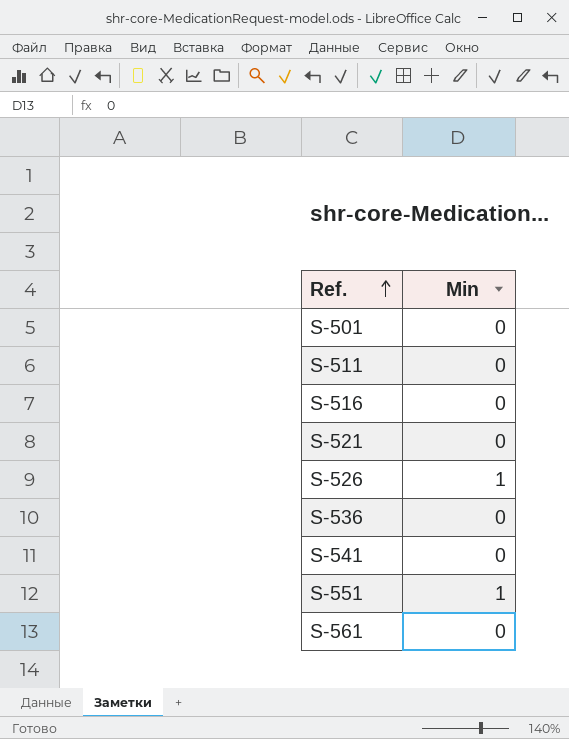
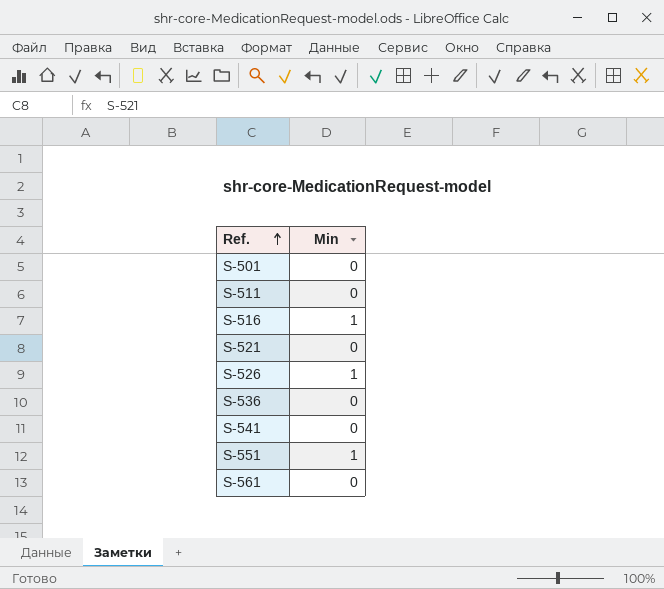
S-516 | Min: 0 -> 1

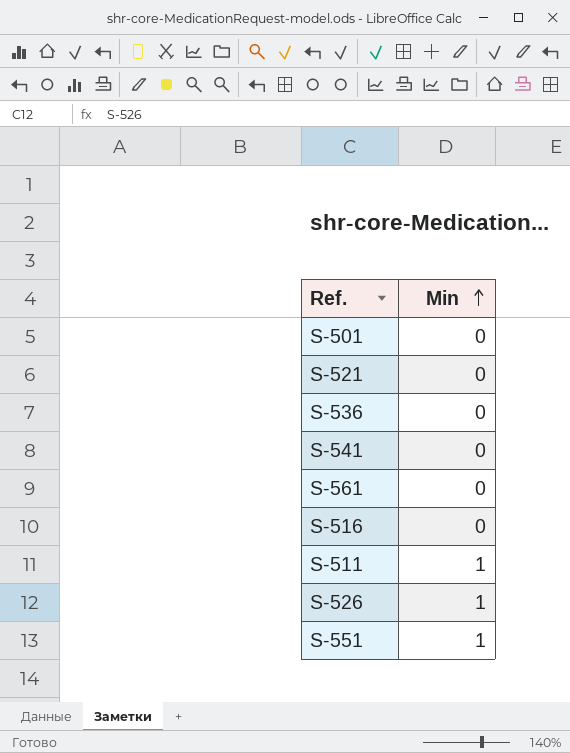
row order: Ref. ascending -> Min ascending
S-516 | Min: 1 -> 0
S-511 | Min: 0 -> 1

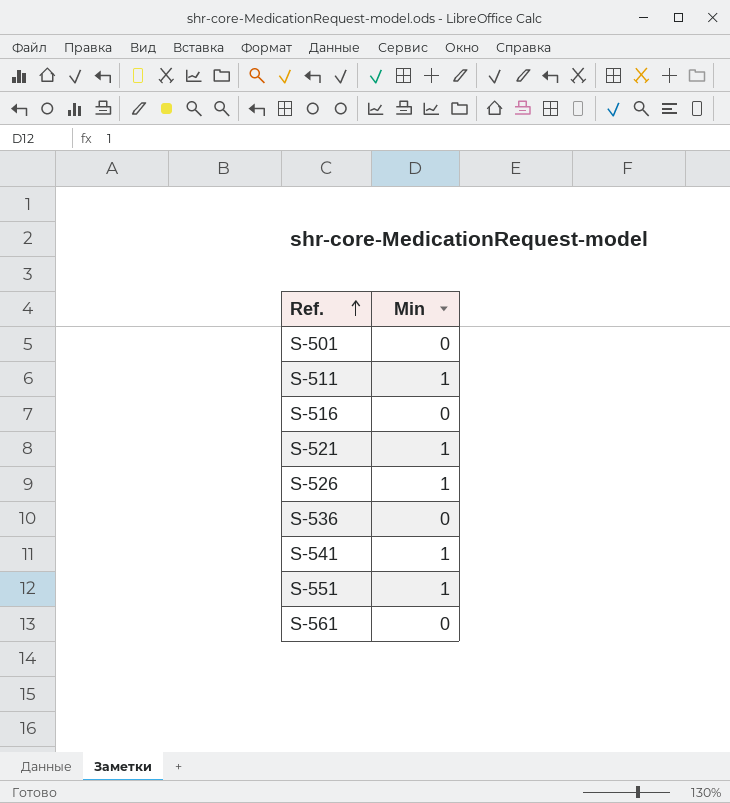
row order: Min ascending -> Ref. ascending
S-521 | Min: 0 -> 1
S-541 | Min: 0 -> 1

